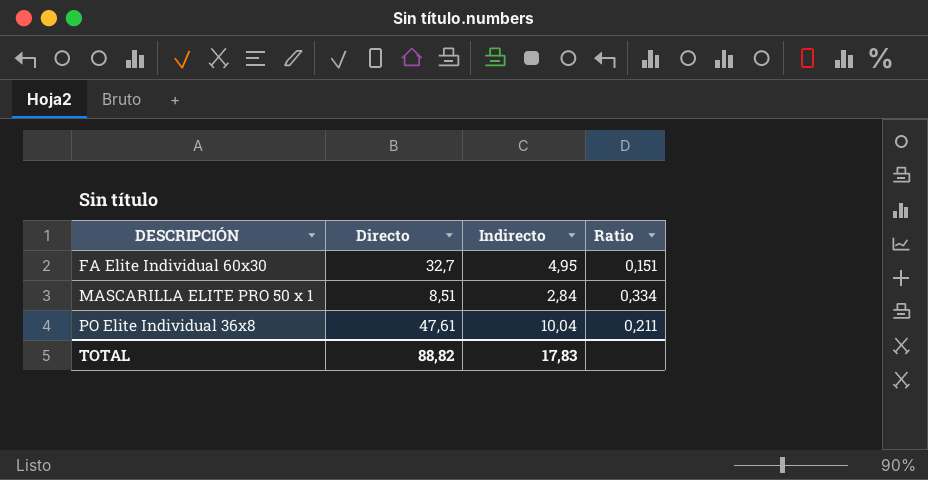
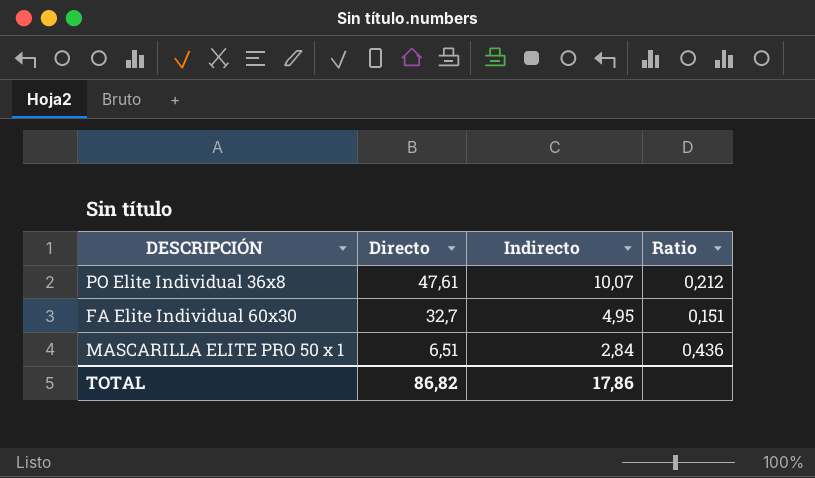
row order: DESCRIPCIÓN ascending -> Directo descending
PO Elite Individual 36x8 | Indirecto: 10,04 -> 10,07
PO Elite Individual 36x8 | Ratio: 0,211 -> 0,212
MASCARILLA ELITE PRO 50 x 1 | Directo: 8,51 -> 6,51
MASCARILLA ELITE PRO 50 x 1 | Ratio: 0,334 -> 0,436
TOTAL | Directo: 88,82 -> 86,82
TOTAL | Indirecto: 17,83 -> 17,86

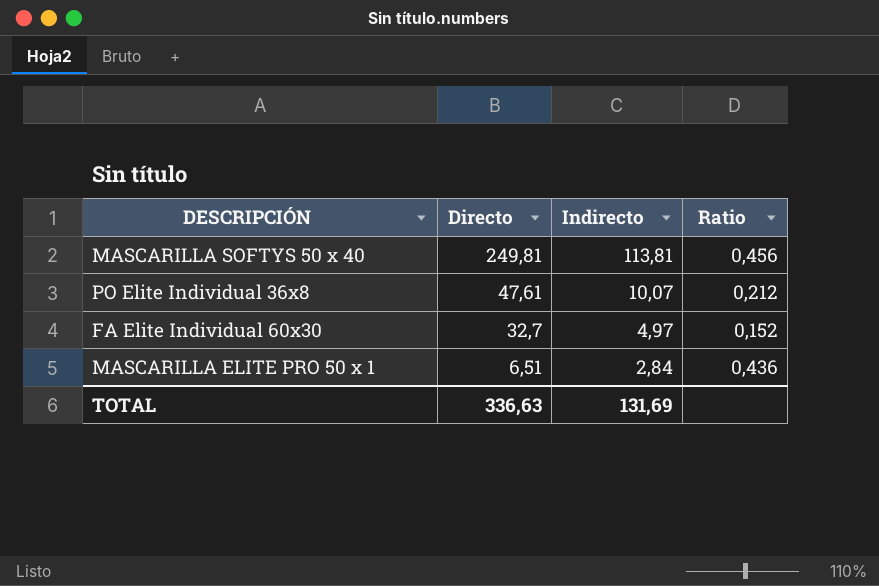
row MASCARILLA SOFTYS 50 x 40: none -> 249,81 | 113,81 | 0,456
FA Elite Individual 60x30 | Indirecto: 4,95 -> 4,97
FA Elite Individual 60x30 | Ratio: 0,151 -> 0,152
TOTAL | Directo: 86,82 -> 336,63
TOTAL | Indirecto: 17,86 -> 131,69

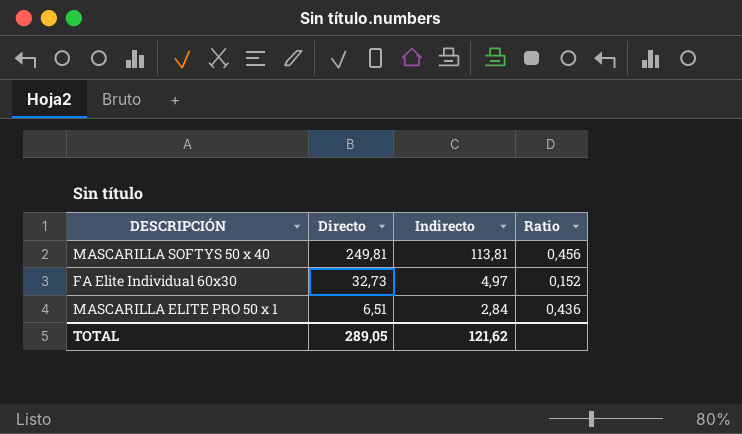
row PO Elite Individual 36x8: 47,61 | 10,07 | 0,212 -> none
FA Elite Individual 60x30 | Directo: 32,7 -> 32,73
TOTAL | Directo: 336,63 -> 289,05
TOTAL | Indirecto: 131,69 -> 121,62

